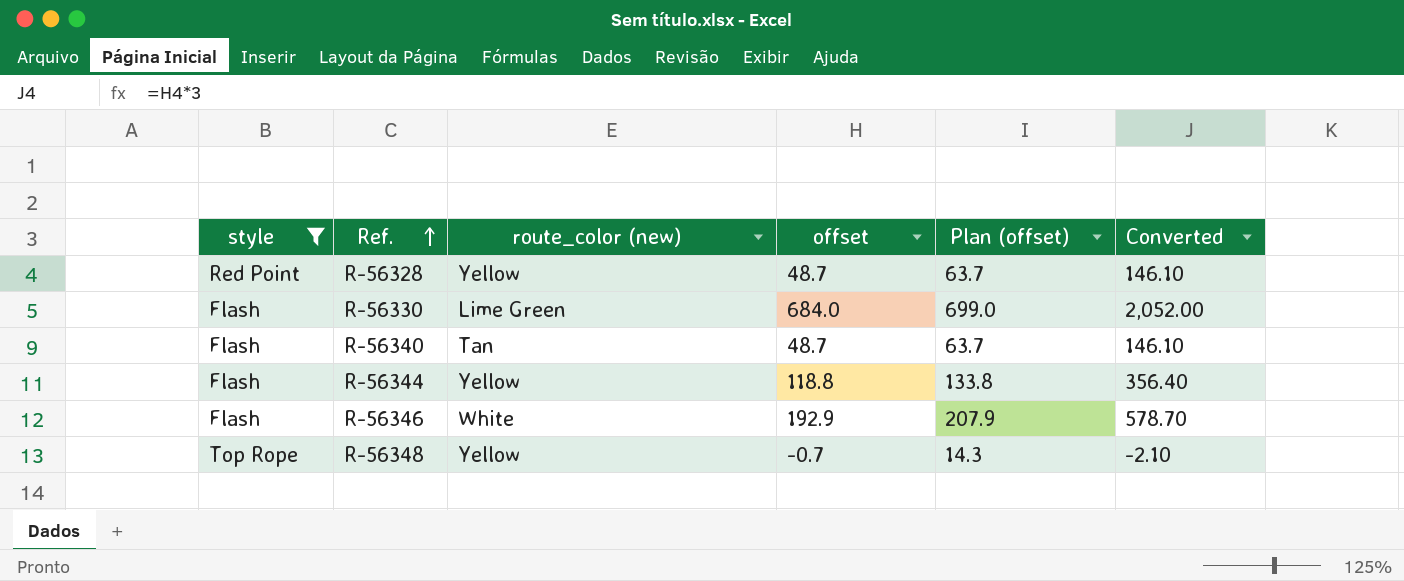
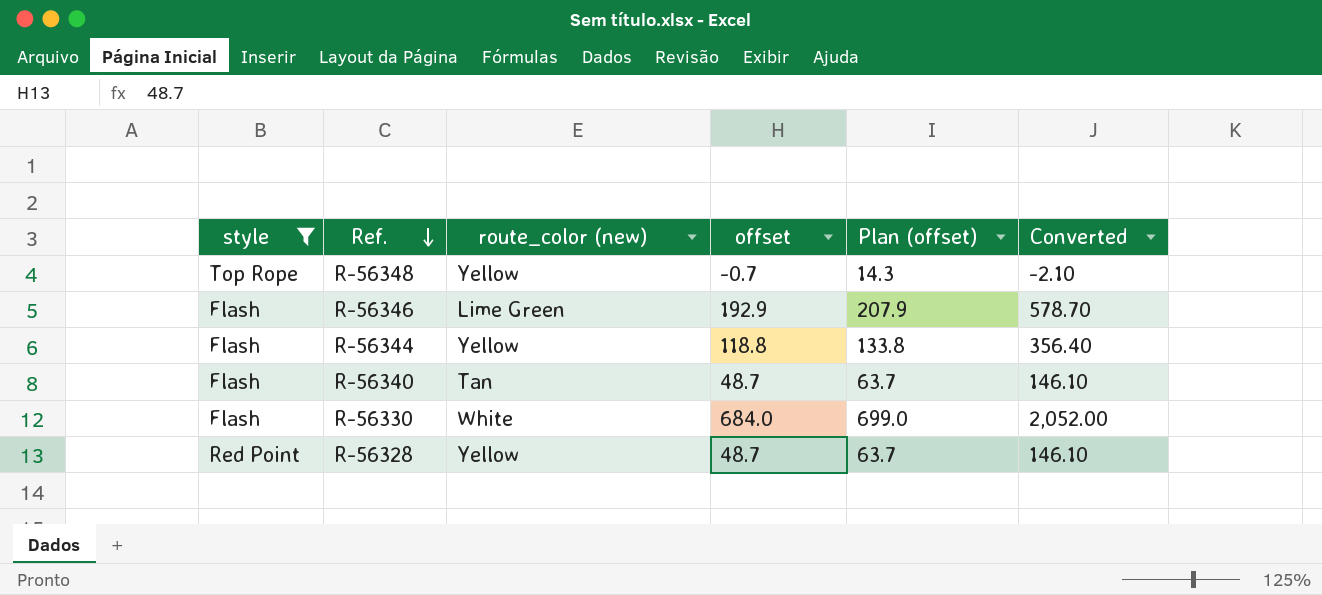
row order: Ref. ascending -> Ref. descending
R-56346 | route_color (new): White -> Lime Green
R-56330 | route_color (new): Lime Green -> White

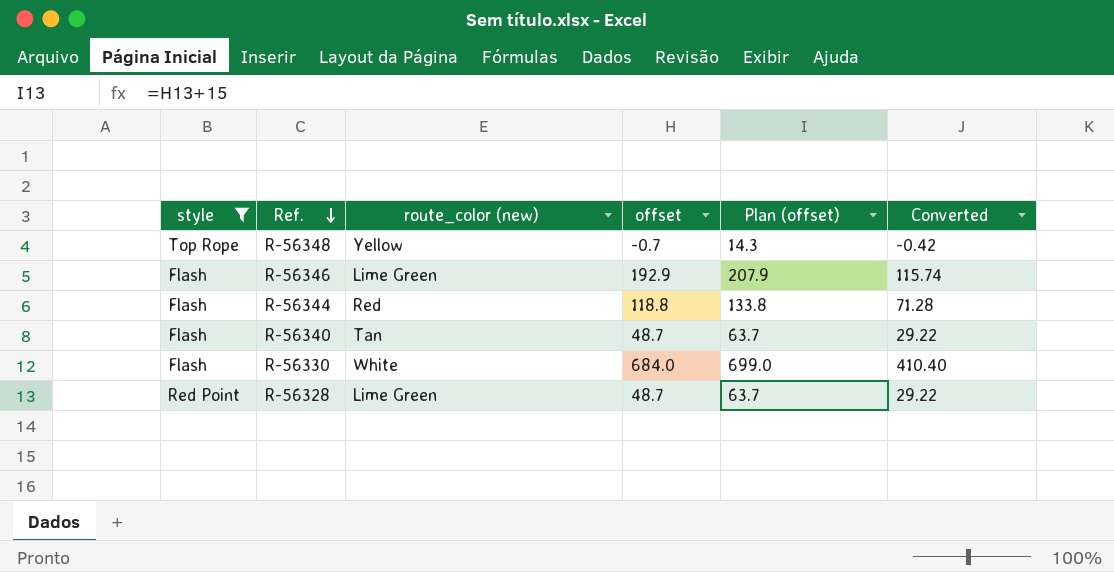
column Converted | formula: [offset] * 3 -> [offset] * 0.6
R-56344 | route_color (new): Yellow -> Red
R-56328 | route_color (new): Yellow -> Lime Green

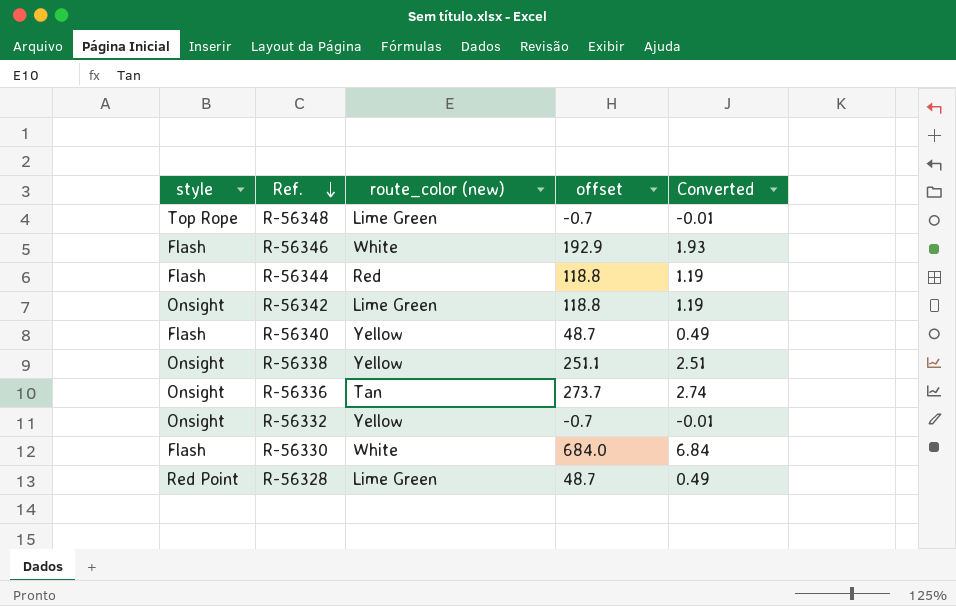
filter: style != Onsight -> none
column Plan (offset) | formula: [offset] + 15 -> none
column Converted | formula: [offset] * 0.6 -> [offset] * 0.01
R-56348 | route_color (new): Yellow -> Lime Green
R-56346 | route_color (new): Lime Green -> White
R-56340 | route_color (new): Tan -> Yellow

